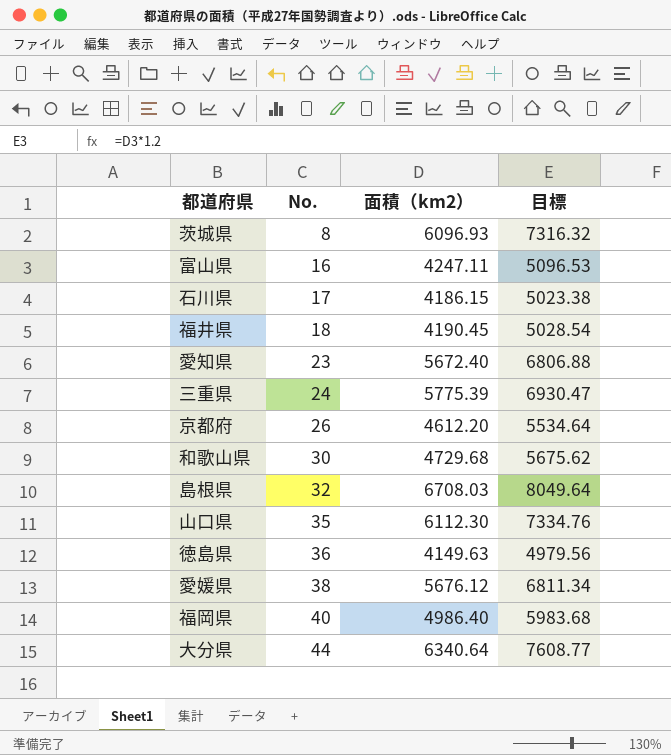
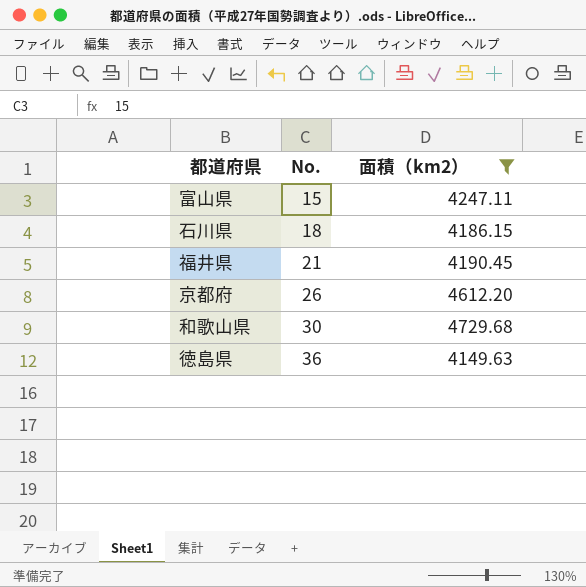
filter: none -> 面積（km2） <= 4729.68
column 目標 | formula: [面積（km2）] * 1.2 -> none
富山県 | No.: 16 -> 15
石川県 | No.: 17 -> 18
福井県 | No.: 18 -> 21

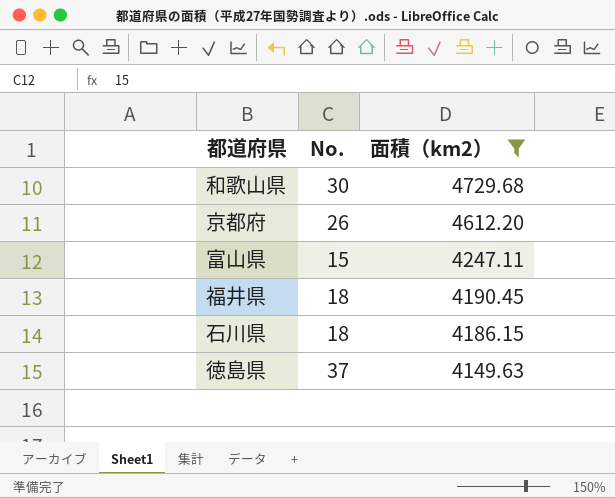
row order: No. ascending -> 面積（km2） descending
福井県 | No.: 21 -> 18
徳島県 | No.: 36 -> 37

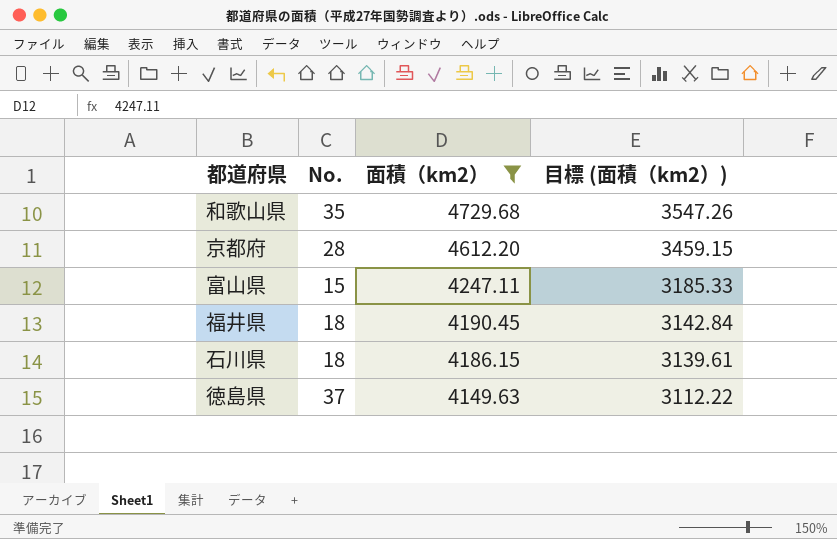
column 目標 (面積（km2）) | formula: none -> [面積（km2）] * 0.75
和歌山県 | No.: 30 -> 35
京都府 | No.: 26 -> 28

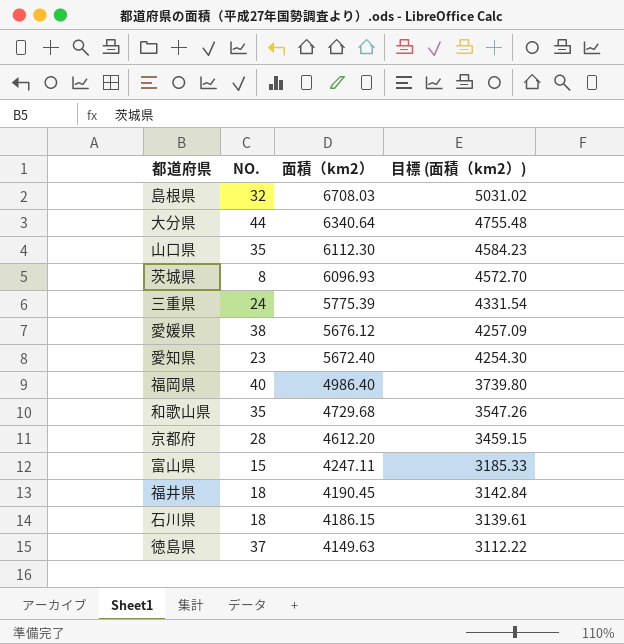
filter: 面積（km2） <= 4729.68 -> none
column name: No. -> NO.

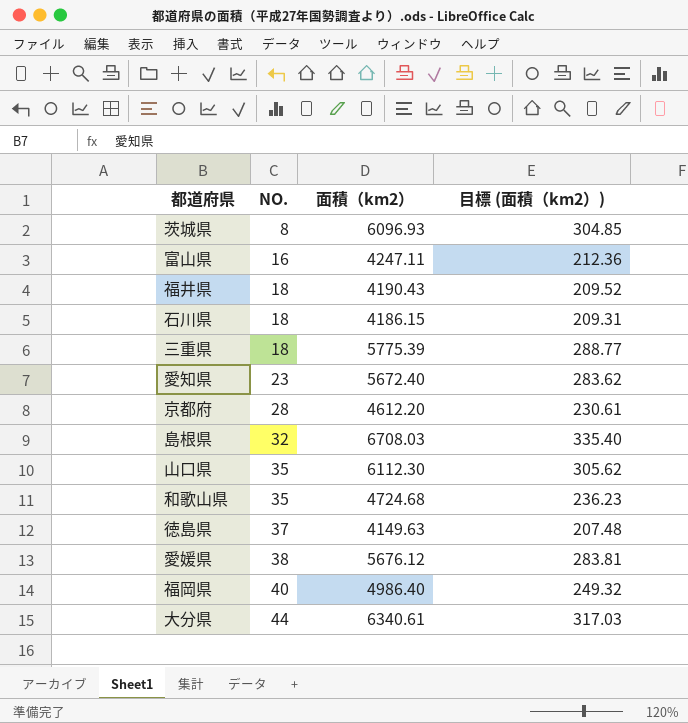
row order: 面積（km2） descending -> NO. ascending
column 目標 (面積（km2）) | formula: [面積（km2）] * 0.75 -> [面積（km2）] * 0.05
富山県 | NO.: 15 -> 16
福井県 | 面積（km2）: 4190.45 -> 4190.43
三重県 | NO.: 24 -> 18
和歌山県 | 面積（km2）: 4729.68 -> 4724.68
大分県 | 面積（km2）: 6340.64 -> 6340.61

